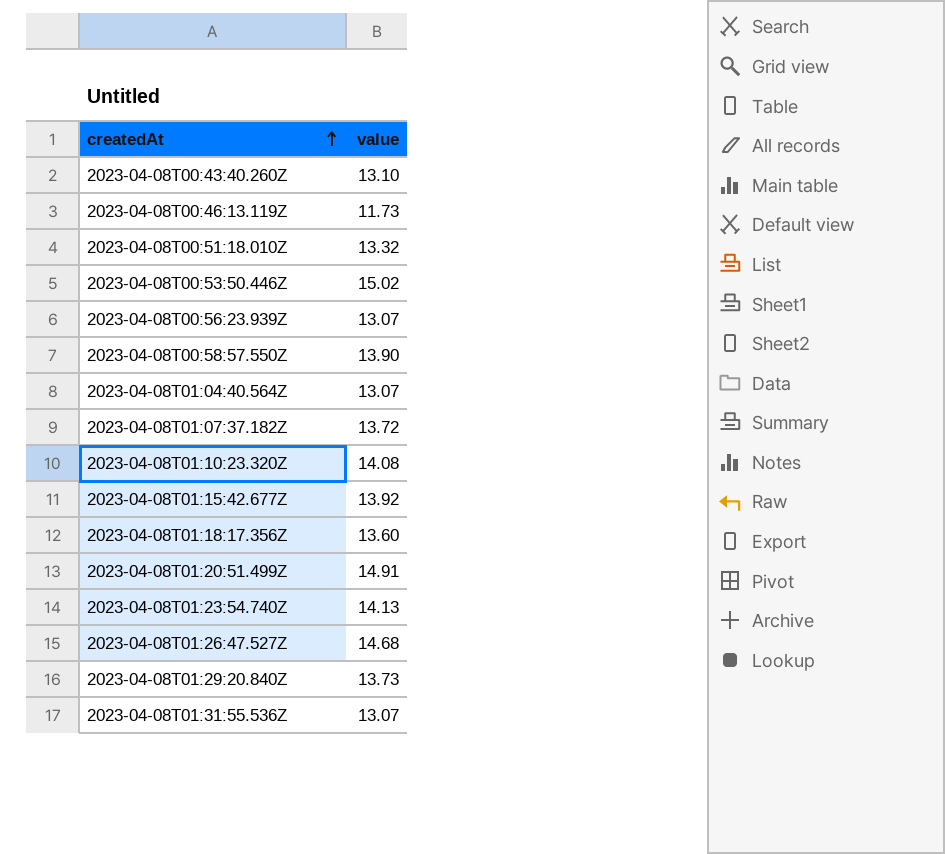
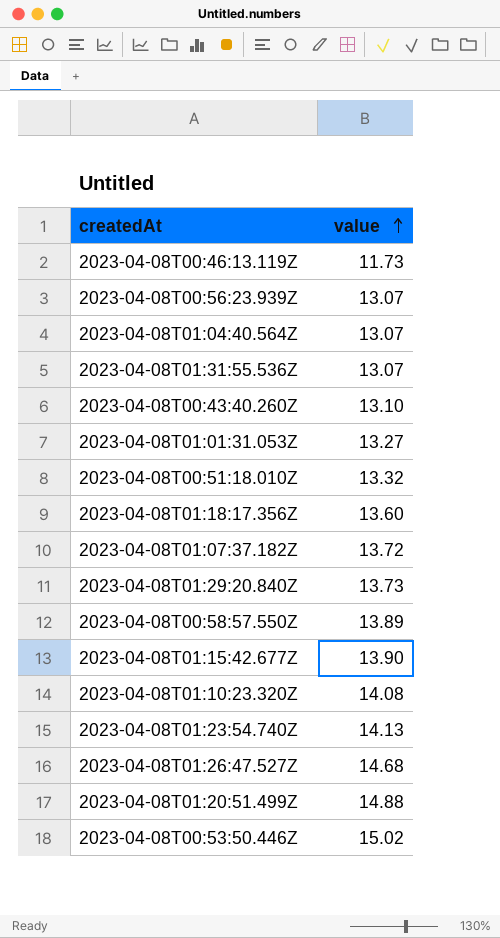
row order: createdAt ascending -> value ascending
row 2023-04-08T01:01:31.053Z: none -> 13.27
2023-04-08T00:58:57.550Z | value: 13.90 -> 13.89
2023-04-08T01:15:42.677Z | value: 13.92 -> 13.90
2023-04-08T01:20:51.499Z | value: 14.91 -> 14.88

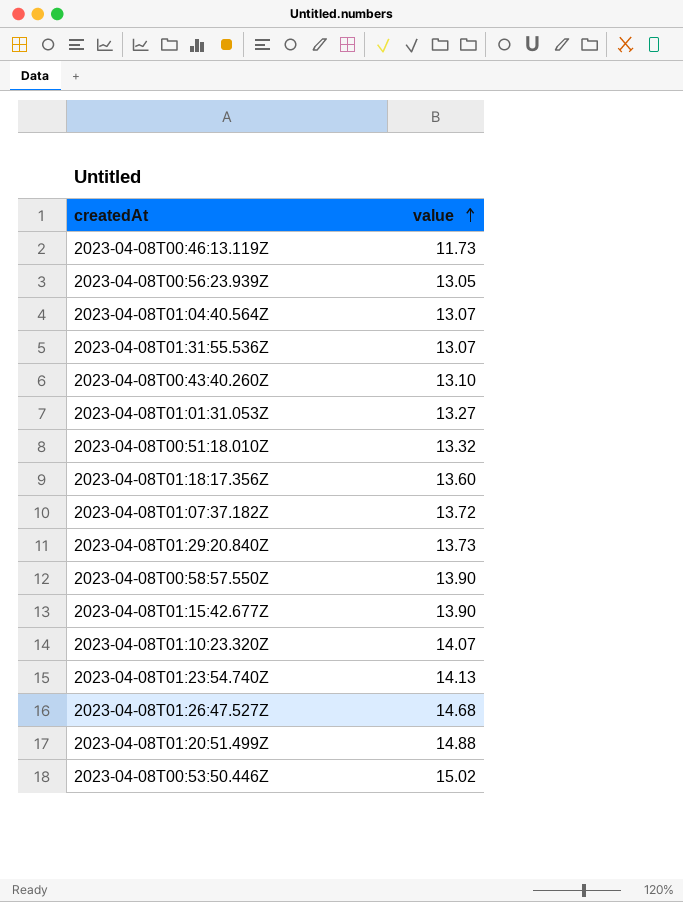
2023-04-08T00:56:23.939Z | value: 13.07 -> 13.05
2023-04-08T00:58:57.550Z | value: 13.89 -> 13.90
2023-04-08T01:10:23.320Z | value: 14.08 -> 14.07

